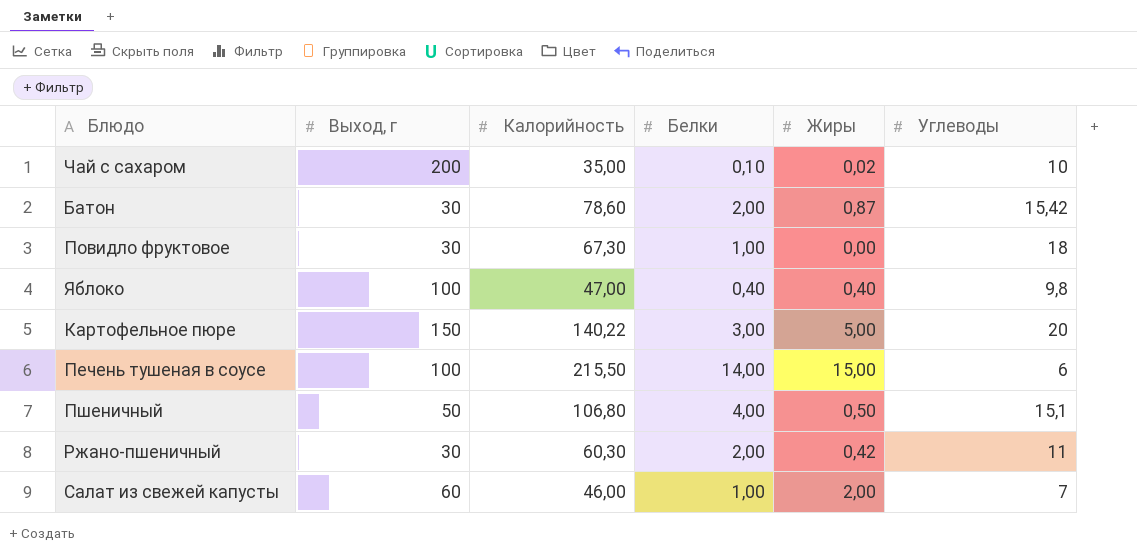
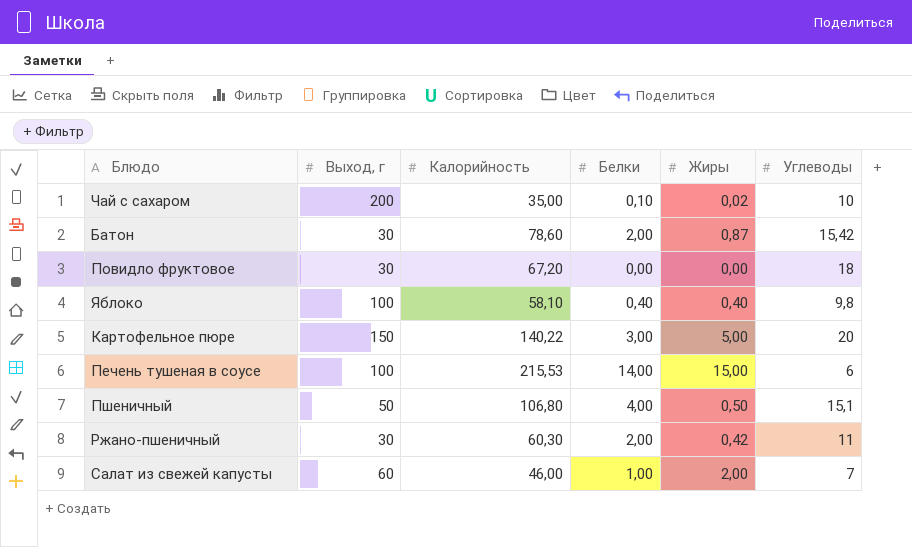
Повидло фруктовое | Калорийность: 67,30 -> 67,20
Повидло фруктовое | Белки: 1,00 -> 0,00
Яблоко | Калорийность: 47,00 -> 58,10
Печень тушеная в соусе | Калорийность: 215,50 -> 215,53

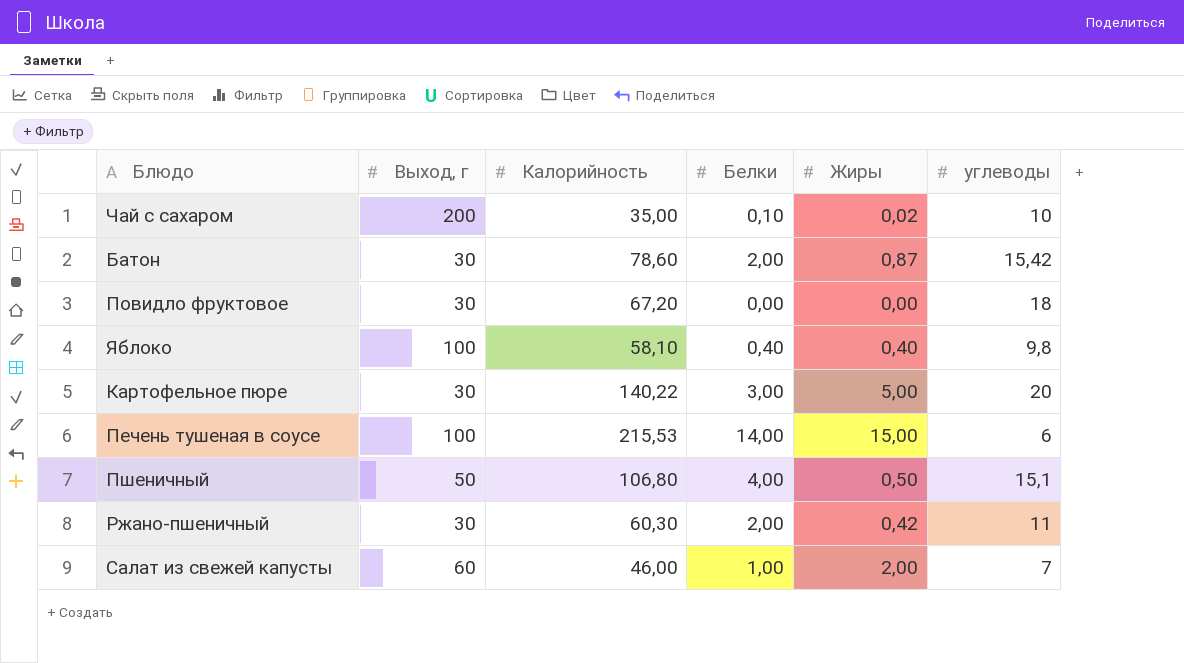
column name: Углеводы -> углеводы
Картофельное пюре | Выход, г: 150 -> 30

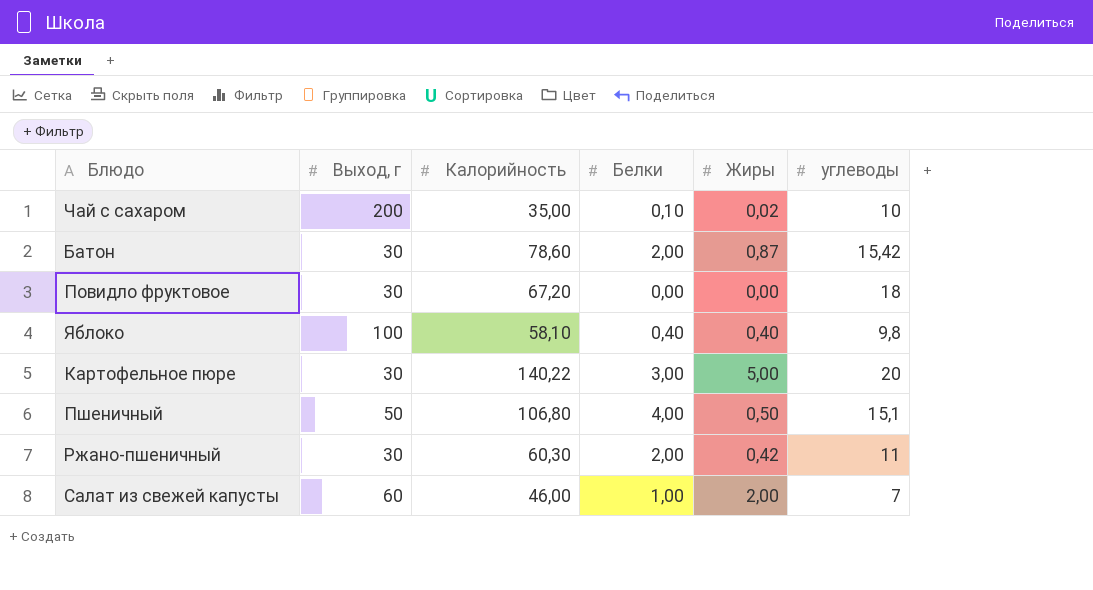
row Печень тушеная в соусе: 100 | 215,53 | 14,00 | 15,00 | 6 -> none

